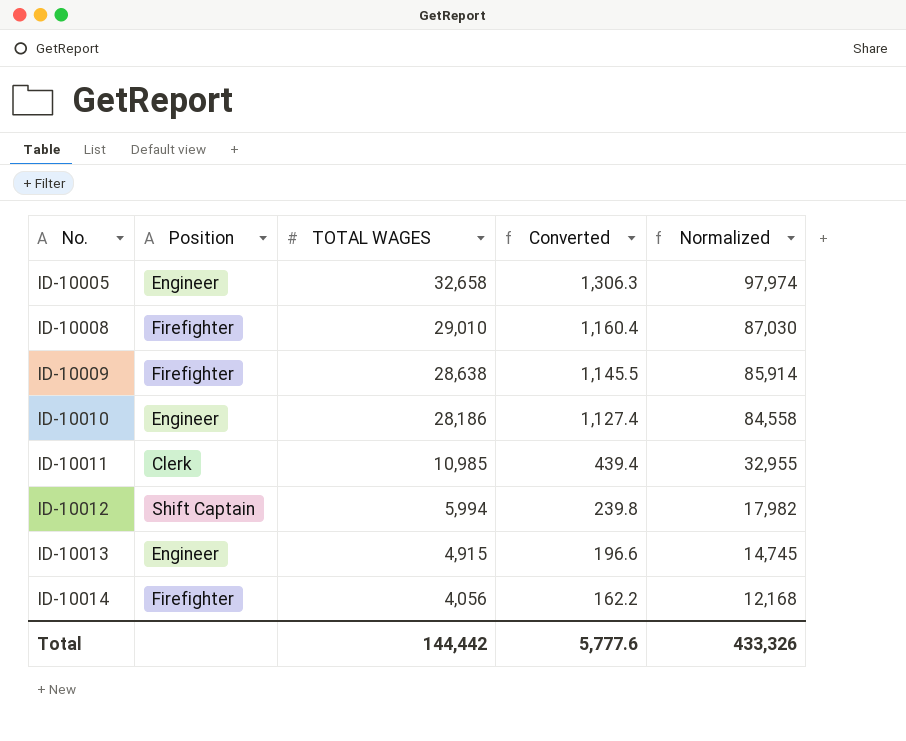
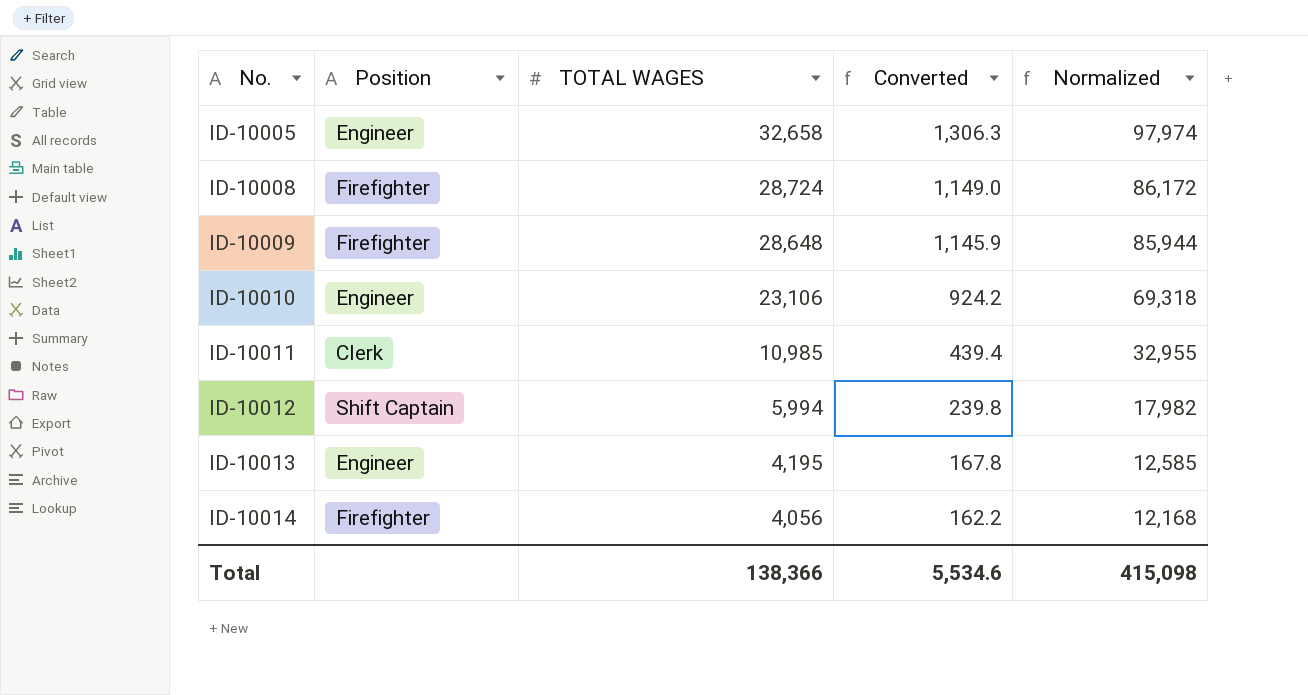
ID-10008 | TOTAL WAGES: 29,010 -> 28,724
ID-10008 | Converted: 1,160.4 -> 1,149.0
ID-10008 | Normalized: 87,030 -> 86,172
ID-10009 | TOTAL WAGES: 28,638 -> 28,648
ID-10009 | Converted: 1,145.5 -> 1,145.9
ID-10009 | Normalized: 85,914 -> 85,944
ID-10010 | TOTAL WAGES: 28,186 -> 23,106
ID-10010 | Converted: 1,127.4 -> 924.2
ID-10010 | Normalized: 84,558 -> 69,318
ID-10013 | TOTAL WAGES: 4,915 -> 4,195
ID-10013 | Converted: 196.6 -> 167.8
ID-10013 | Normalized: 14,745 -> 12,585
Total | TOTAL WAGES: 144,442 -> 138,366
Total | Converted: 5,777.6 -> 5,534.6
Total | Normalized: 433,326 -> 415,098

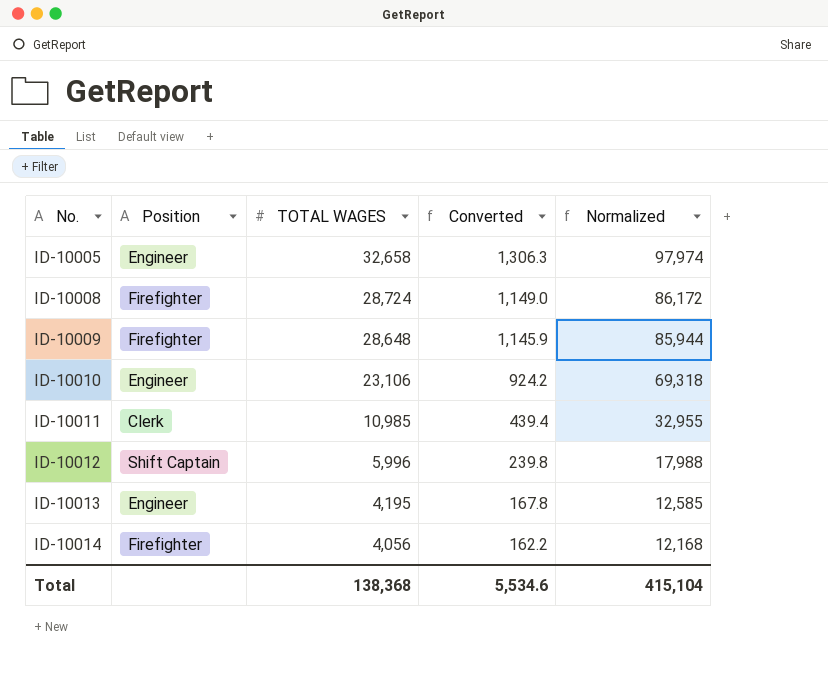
ID-10012 | TOTAL WAGES: 5,994 -> 5,996
ID-10012 | Normalized: 17,982 -> 17,988
Total | TOTAL WAGES: 138,366 -> 138,368
Total | Normalized: 415,098 -> 415,104

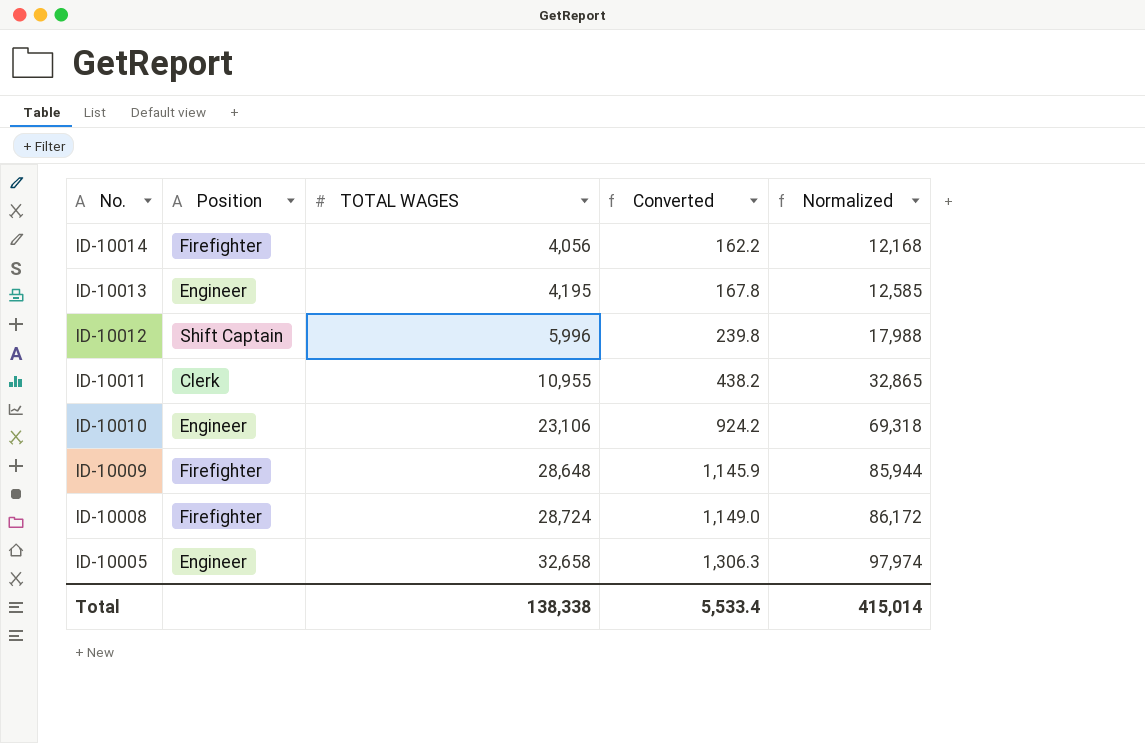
row order: No. ascending -> No. descending
ID-10011 | TOTAL WAGES: 10,985 -> 10,955
ID-10011 | Converted: 439.4 -> 438.2
ID-10011 | Normalized: 32,955 -> 32,865
Total | TOTAL WAGES: 138,368 -> 138,338
Total | Converted: 5,534.6 -> 5,533.4
Total | Normalized: 415,104 -> 415,014

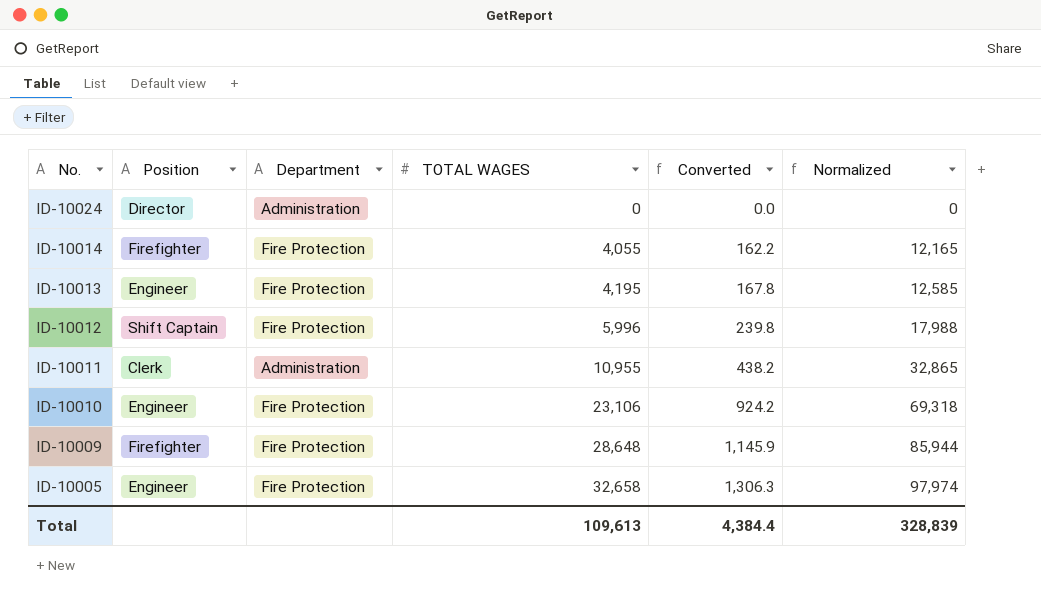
column Department | position: none -> 3
row ID-10008: Firefighter | 28,724 | 1,149.0 | 86,172 -> none
row ID-10024: none -> Director | Administration | 0 | 0.0 | 0
ID-10014 | TOTAL WAGES: 4,056 -> 4,055
ID-10014 | Normalized: 12,168 -> 12,165
Total | TOTAL WAGES: 138,338 -> 109,613
Total | Converted: 5,533.4 -> 4,384.4
Total | Normalized: 415,014 -> 328,839

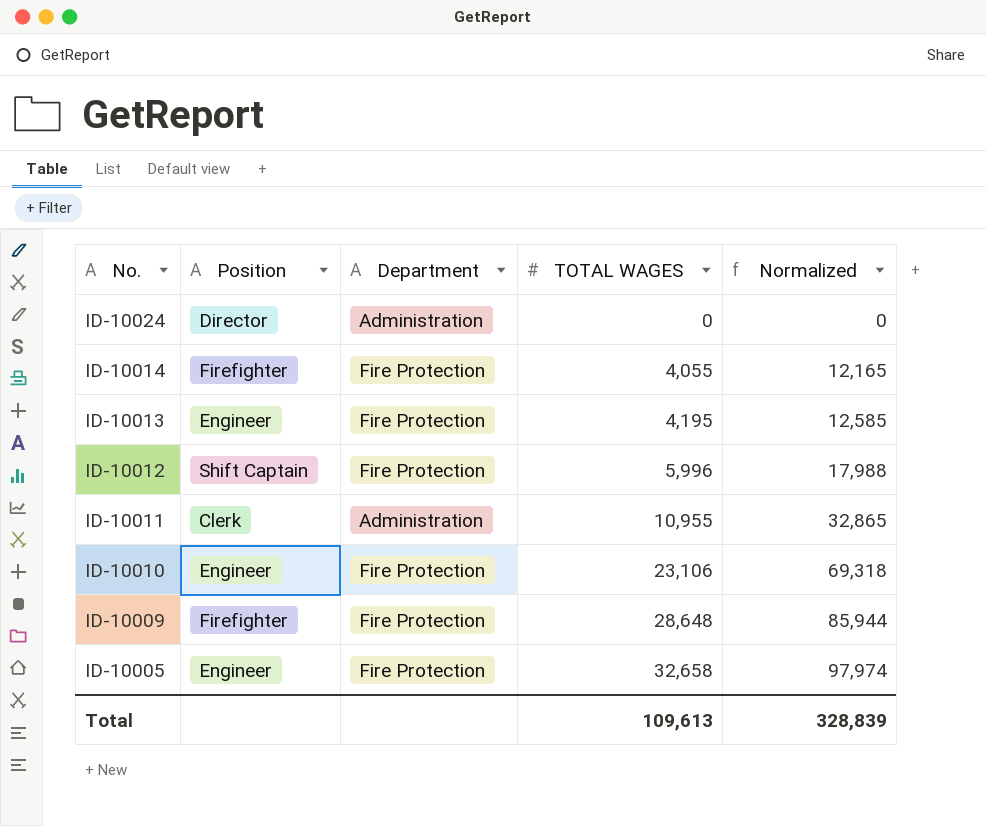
column Converted | formula: [TOTAL WAGES] * 0.04 -> none

